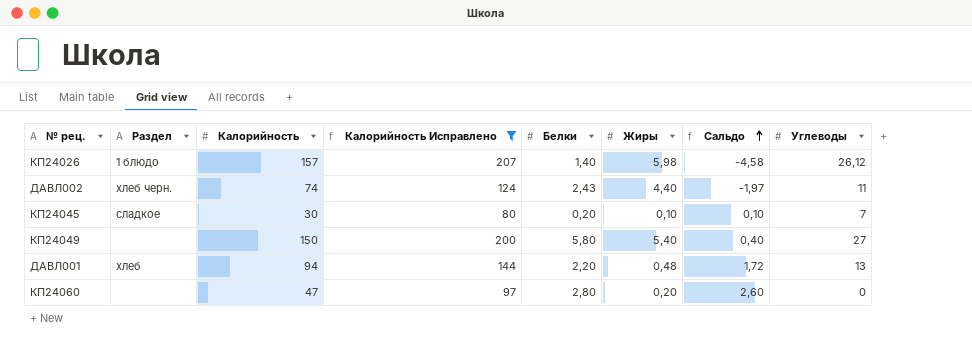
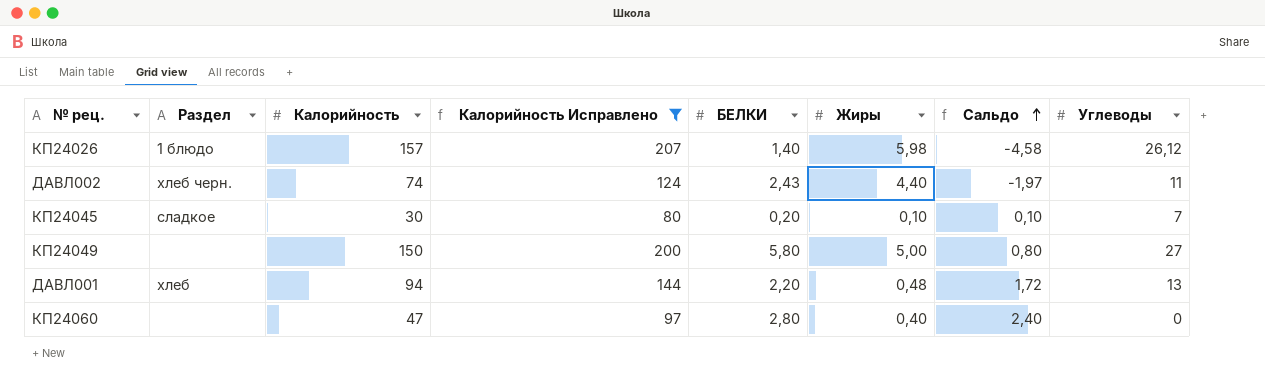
column name: Белки -> БЕЛКИ
КП24049 | Жиры: 5,40 -> 5,00
КП24049 | Сальдо: 0,40 -> 0,80
КП24060 | Жиры: 0,20 -> 0,40
КП24060 | Сальдо: 2,60 -> 2,40

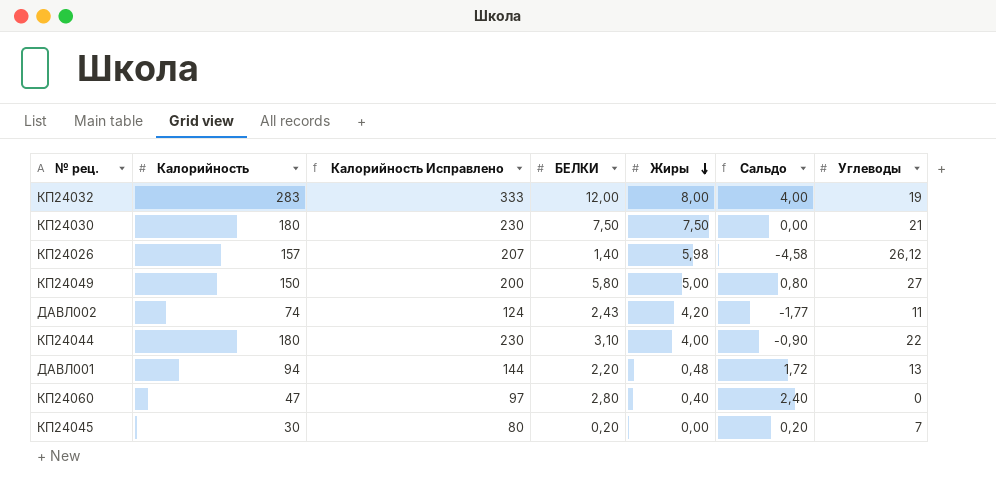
filter: Калорийность Исправлено <= 207 -> none
row order: Сальдо ascending -> Жиры descending
column Раздел | position: 2 -> none
ДАВЛ002 | Жиры: 4,40 -> 4,20
ДАВЛ002 | Сальдо: -1,97 -> -1,77
КП24045 | Жиры: 0,10 -> 0,00
КП24045 | Сальдо: 0,10 -> 0,20

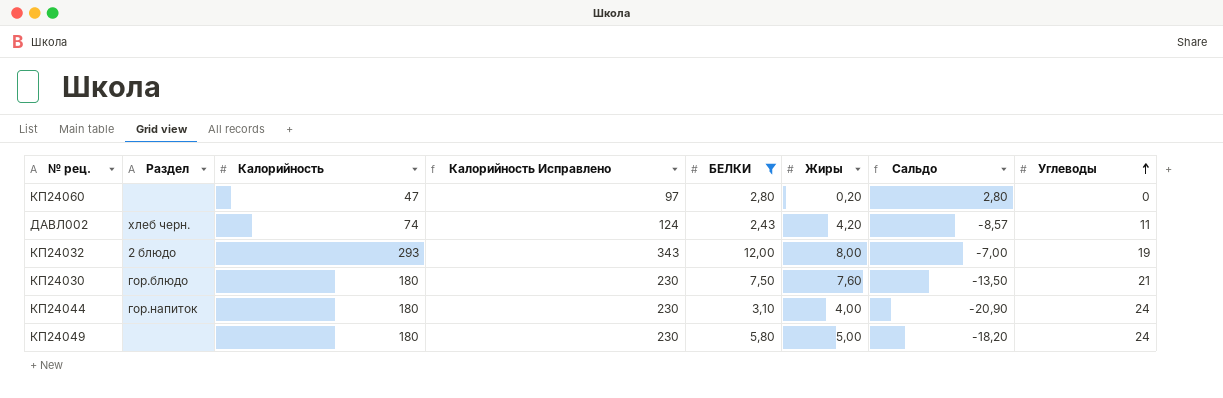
filter: none -> БЕЛКИ >= 2,43
row order: Жиры descending -> Углеводы ascending
column Раздел | position: none -> 2
column Сальдо | formula: [БЕЛКИ] - [Жиры] -> [БЕЛКИ] - [Углеводы]
КП24060 | Жиры: 0,40 -> 0,20
КП24032 | Калорийность: 283 -> 293
КП24032 | Калорийность Исправлено: 333 -> 343
КП24030 | Жиры: 7,50 -> 7,60
КП24044 | Углеводы: 22 -> 24
КП24049 | Калорийность: 150 -> 180
КП24049 | Калорийность Исправлено: 200 -> 230
КП24049 | Углеводы: 27 -> 24

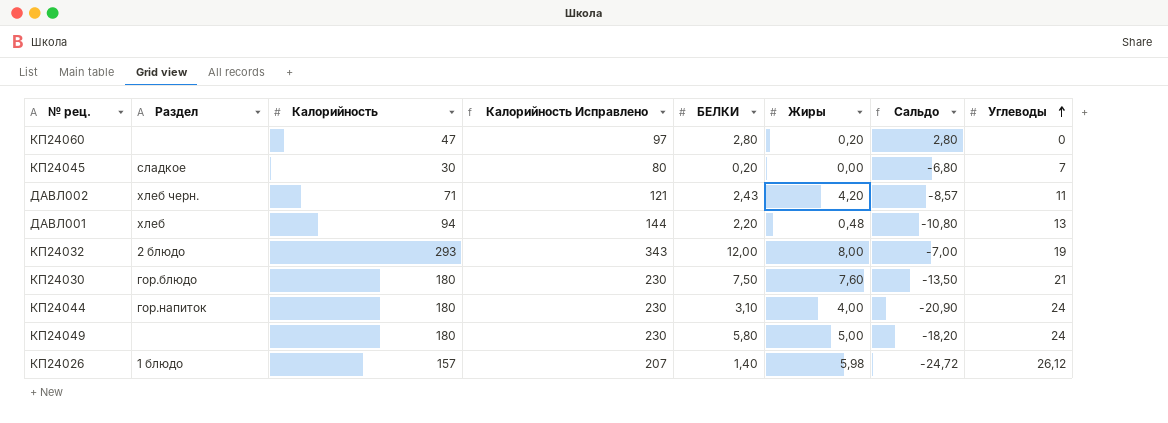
filter: БЕЛКИ >= 2,43 -> none
ДАВЛ002 | Калорийность: 74 -> 71
ДАВЛ002 | Калорийность Исправлено: 124 -> 121

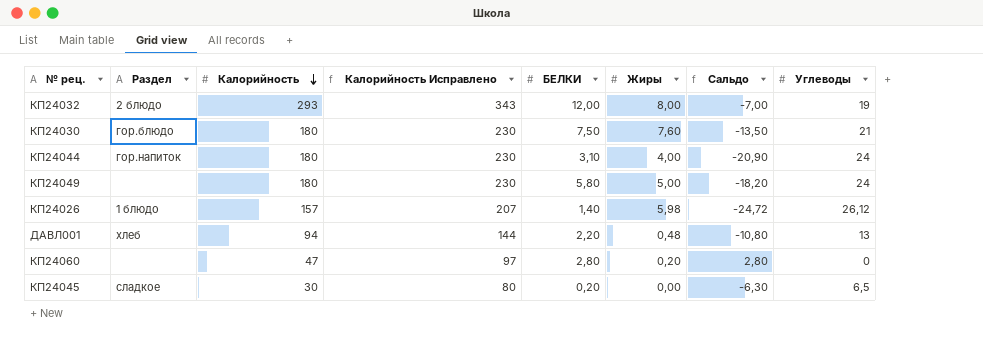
row order: Углеводы ascending -> Калорийность descending
row ДАВЛ002: хлеб черн. | 71 | 121 | 2,43 | 4,20 | -8,57 | 11 -> none
КП24045 | Сальдо: -6,80 -> -6,30
КП24045 | Углеводы: 7 -> 6,5

